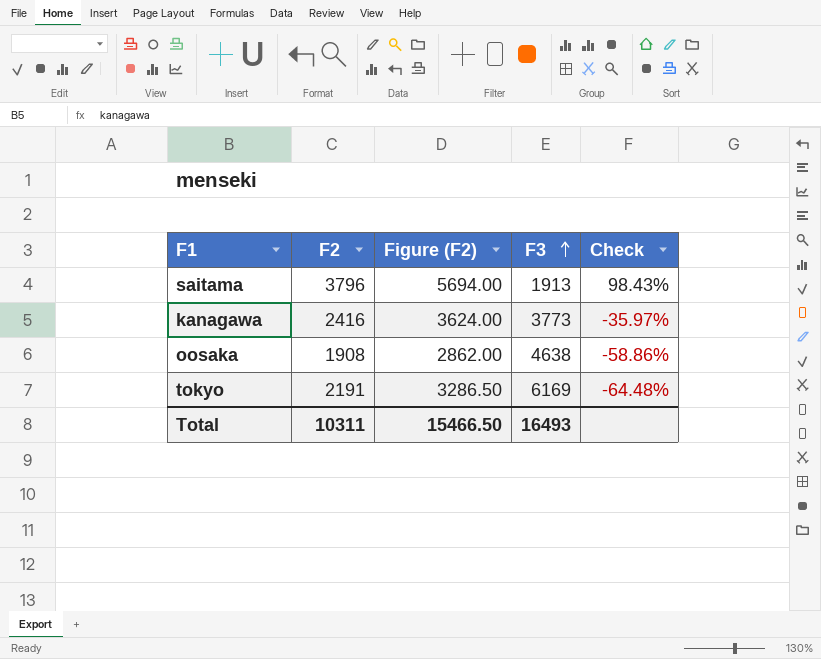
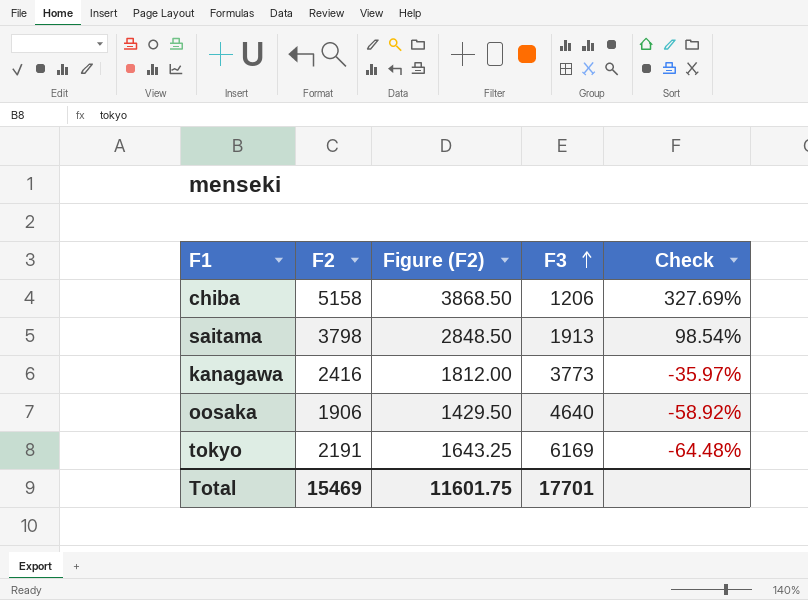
column Figure (F2) | formula: [F2] * 1.5 -> [F2] * 0.75
row chiba: none -> 5158 | 3868.50 | 1206 | 327.69%
saitama | F2: 3796 -> 3798
saitama | Check: 98.43% -> 98.54%
oosaka | F2: 1908 -> 1906
oosaka | F3: 4638 -> 4640
oosaka | Check: -58.86% -> -58.92%
Total | F2: 10311 -> 15469
Total | Figure (F2): 15466.50 -> 11601.75
Total | F3: 16493 -> 17701

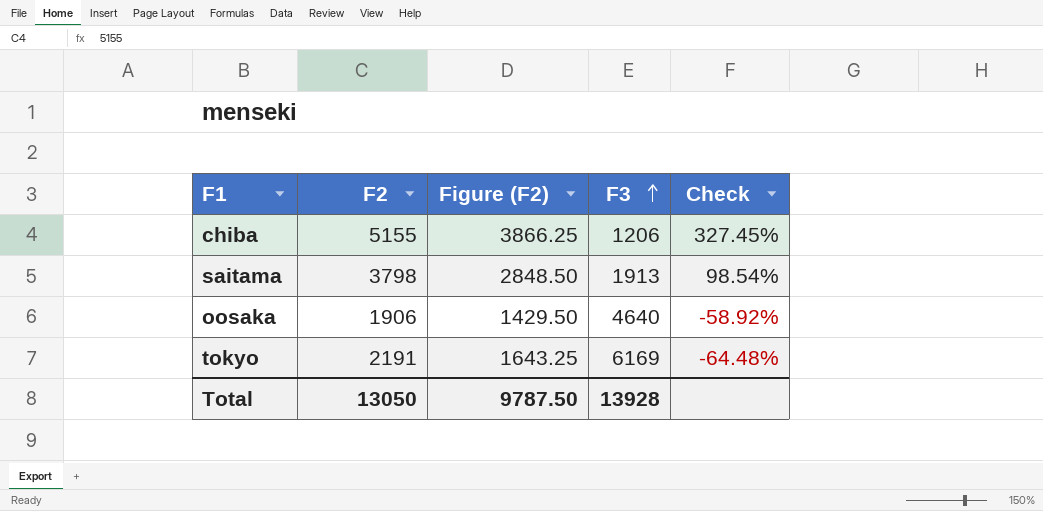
row kanagawa: 2416 | 1812.00 | 3773 | -35.97% -> none
chiba | F2: 5158 -> 5155
chiba | Figure (F2): 3868.50 -> 3866.25
chiba | Check: 327.69% -> 327.45%
Total | F2: 15469 -> 13050
Total | Figure (F2): 11601.75 -> 9787.50
Total | F3: 17701 -> 13928

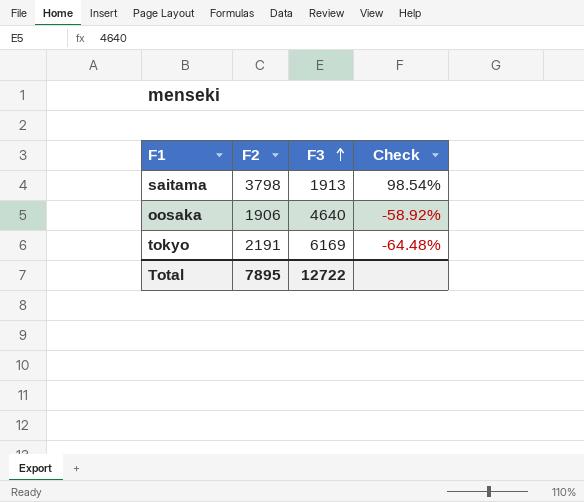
column Figure (F2) | formula: [F2] * 0.75 -> none
row chiba: 5155 | 3866.25 | 1206 | 327.45% -> none
Total | F2: 13050 -> 7895
Total | F3: 13928 -> 12722

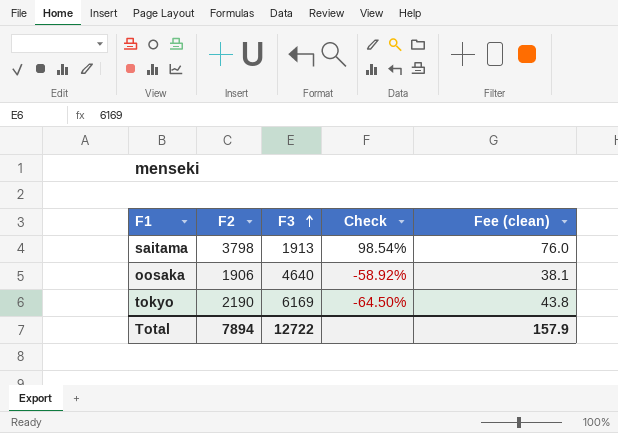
column Fee (clean) | formula: none -> [F2] * 0.02
tokyo | F2: 2191 -> 2190
tokyo | Check: -64.48% -> -64.50%
Total | F2: 7895 -> 7894

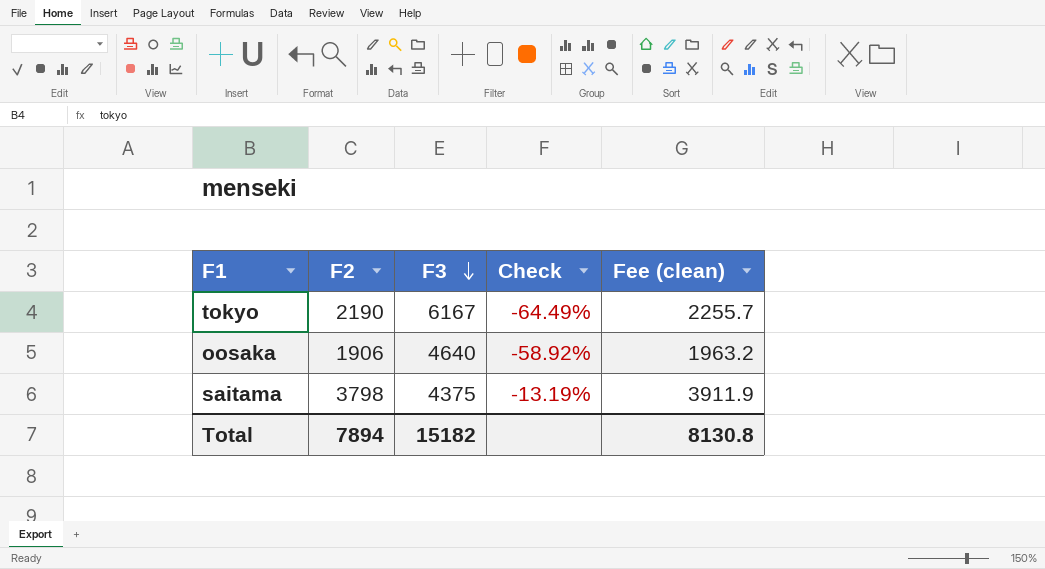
row order: F3 ascending -> F3 descending
column Fee (clean) | formula: [F2] * 0.02 -> [F2] * 1.03
tokyo | F3: 6169 -> 6167
tokyo | Check: -64.50% -> -64.49%
saitama | F3: 1913 -> 4375
saitama | Check: 98.54% -> -13.19%
Total | F3: 12722 -> 15182
Total | Fee (clean): 157.9 -> 8130.8

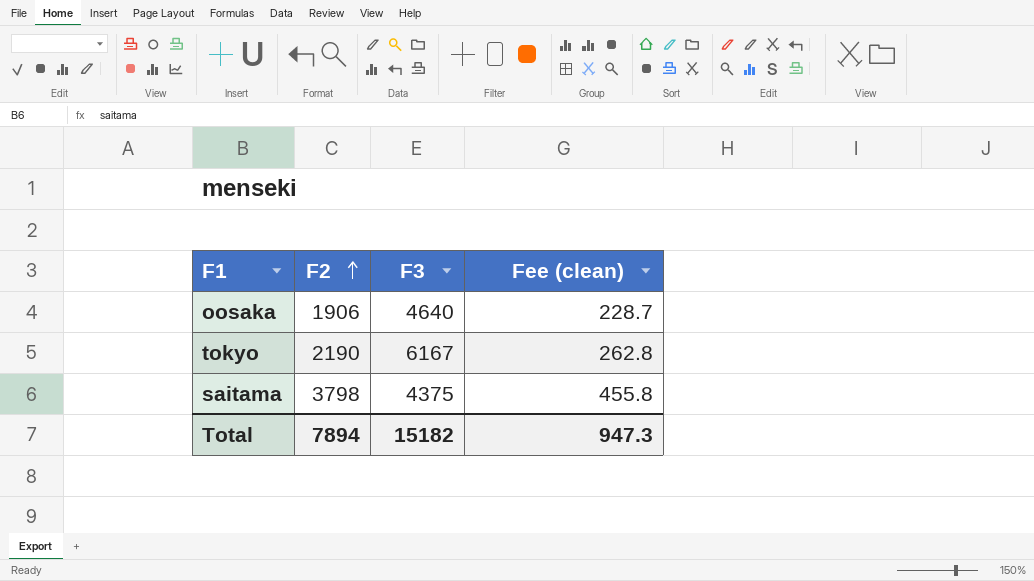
row order: F3 descending -> F2 ascending
column Check | formula: ([F2] - [F3]) / [F3] -> none
column Fee (clean) | formula: [F2] * 1.03 -> [F2] * 0.12
Total | Fee (clean): 8130.8 -> 947.3

